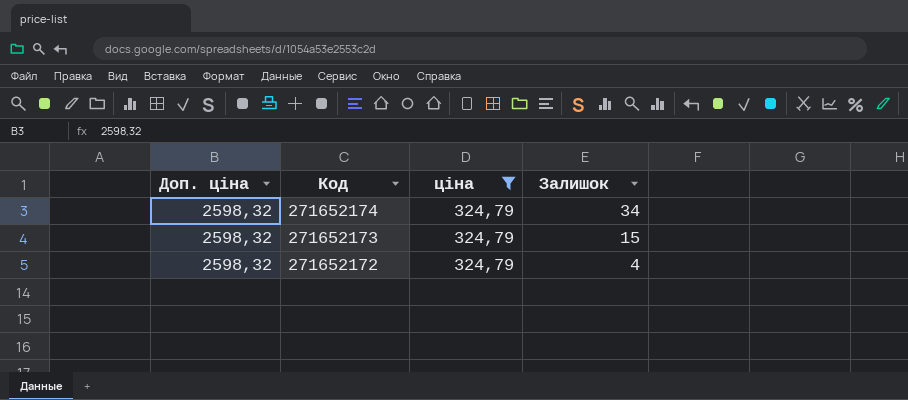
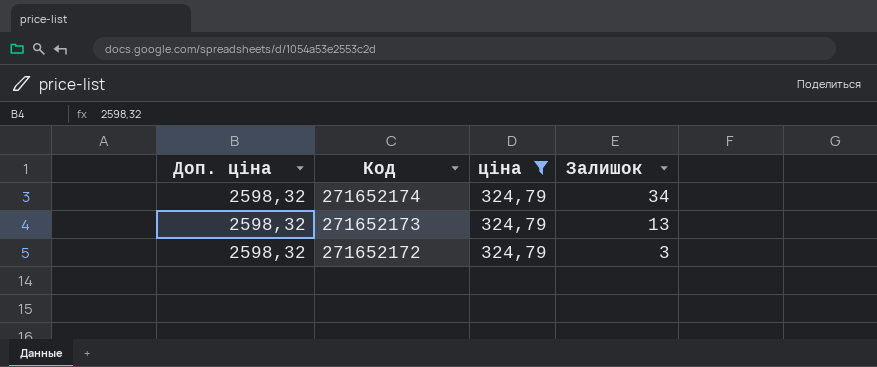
271652173 | Залишок: 15 -> 13
271652172 | Залишок: 4 -> 3

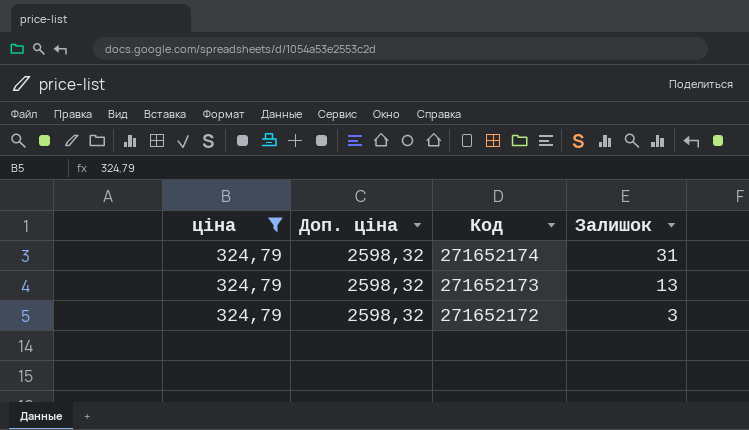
column ціна | position: 3 -> 1
271652174 | Залишок: 34 -> 31

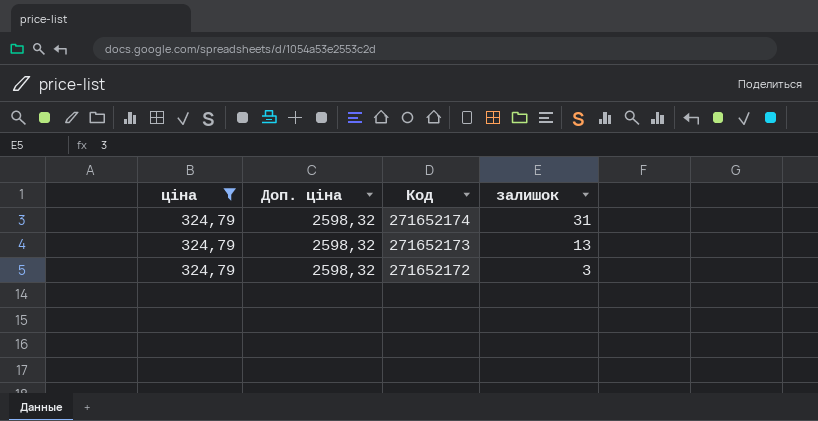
column name: Залишок -> залишок

